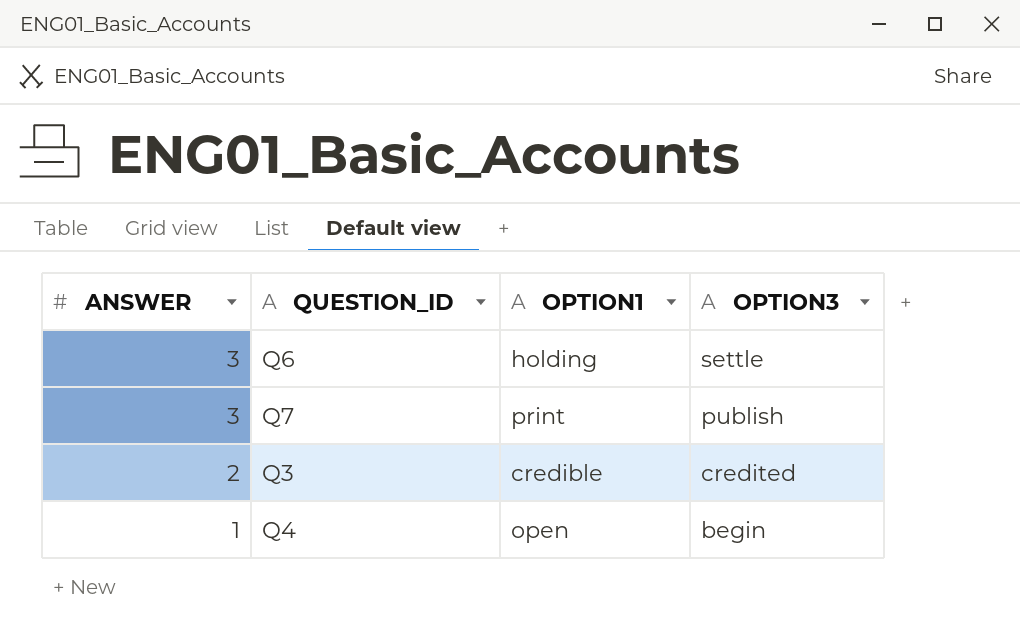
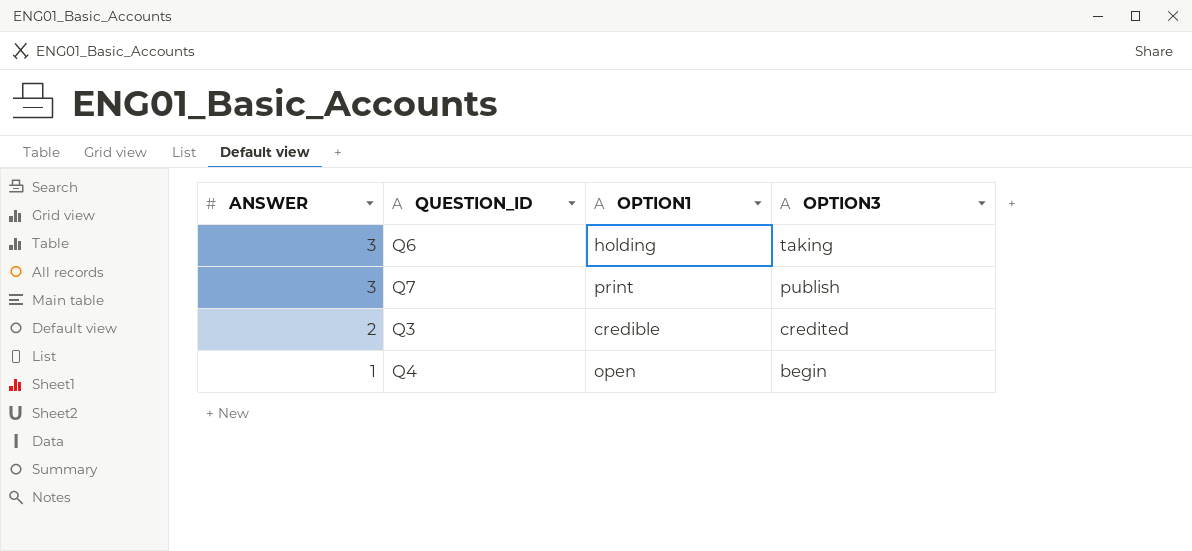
Q6 | OPTION3: settle -> taking

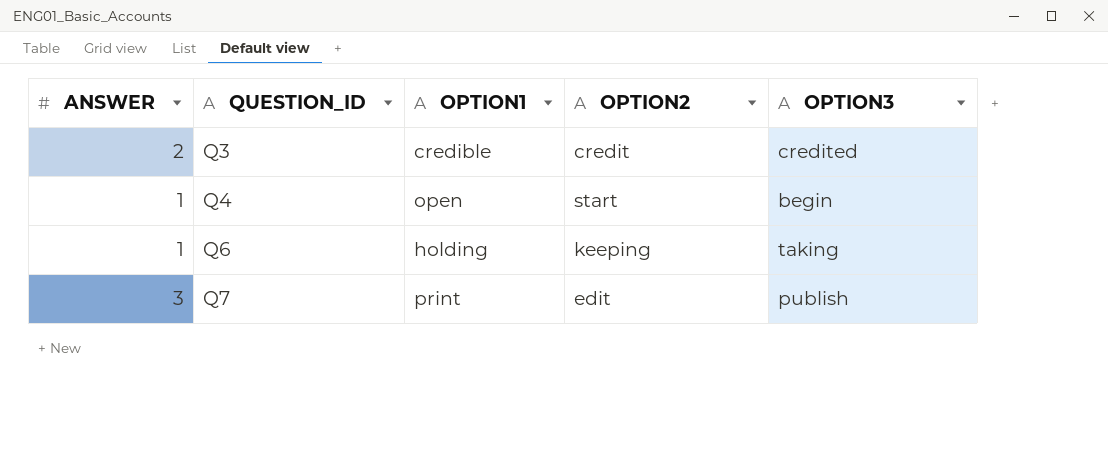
row order: ANSWER descending -> QUESTION_ID ascending
column OPTION2 | position: none -> 4
Q6 | ANSWER: 3 -> 1

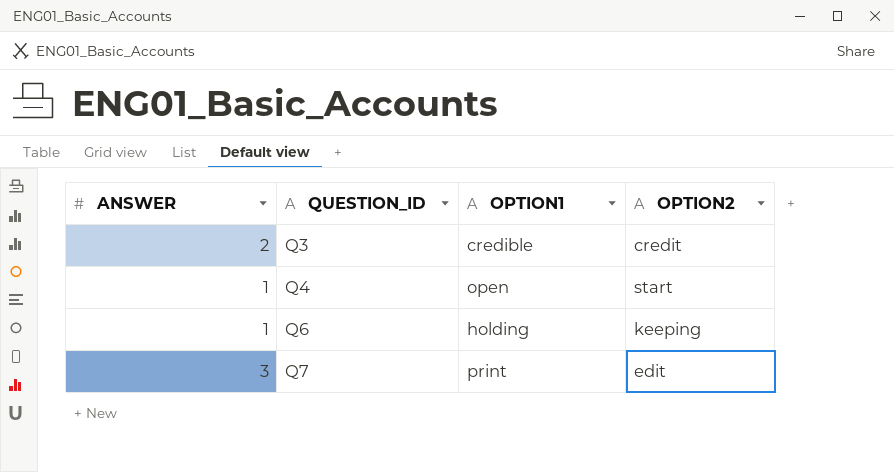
column OPTION3 | position: 5 -> none

